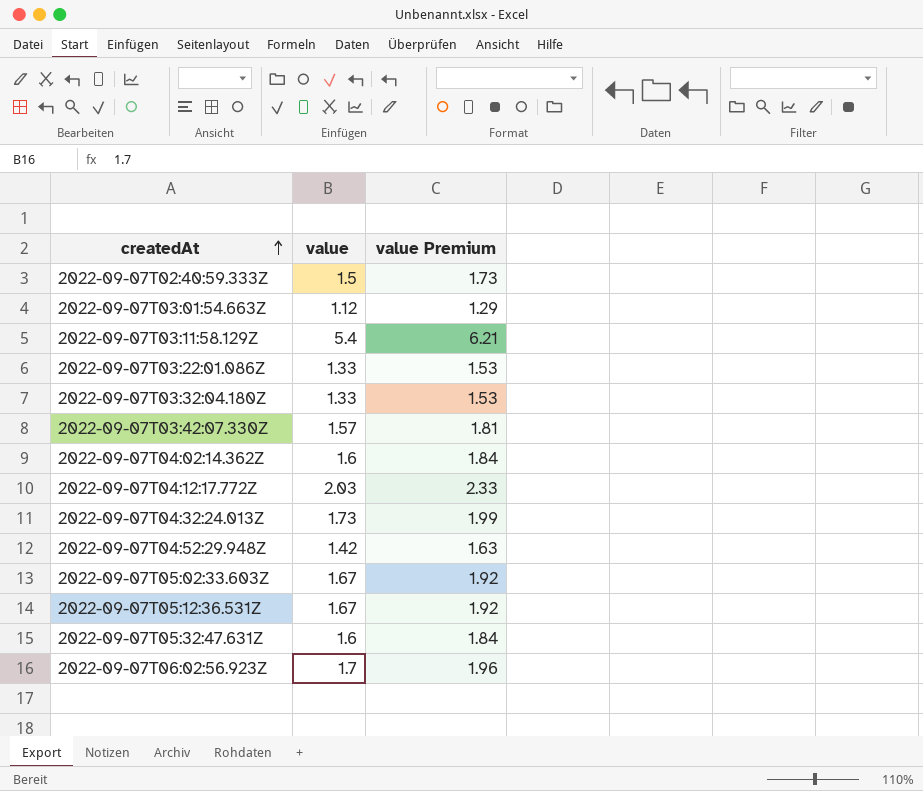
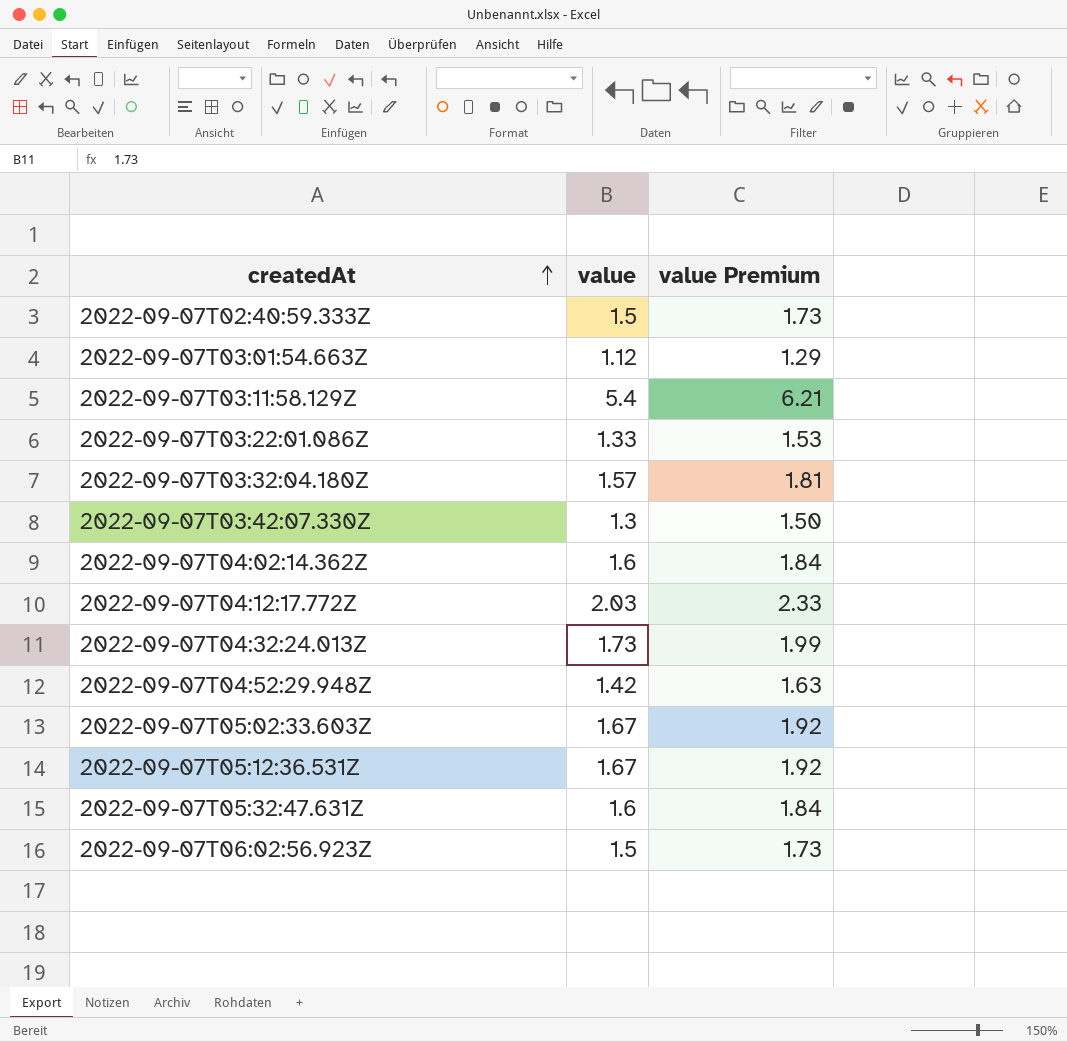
2022-09-07T03:32:04.180Z | value: 1.33 -> 1.57
2022-09-07T03:32:04.180Z | value Premium: 1.53 -> 1.81
2022-09-07T03:42:07.330Z | value: 1.57 -> 1.3
2022-09-07T03:42:07.330Z | value Premium: 1.81 -> 1.50
2022-09-07T06:02:56.923Z | value: 1.7 -> 1.5
2022-09-07T06:02:56.923Z | value Premium: 1.96 -> 1.73

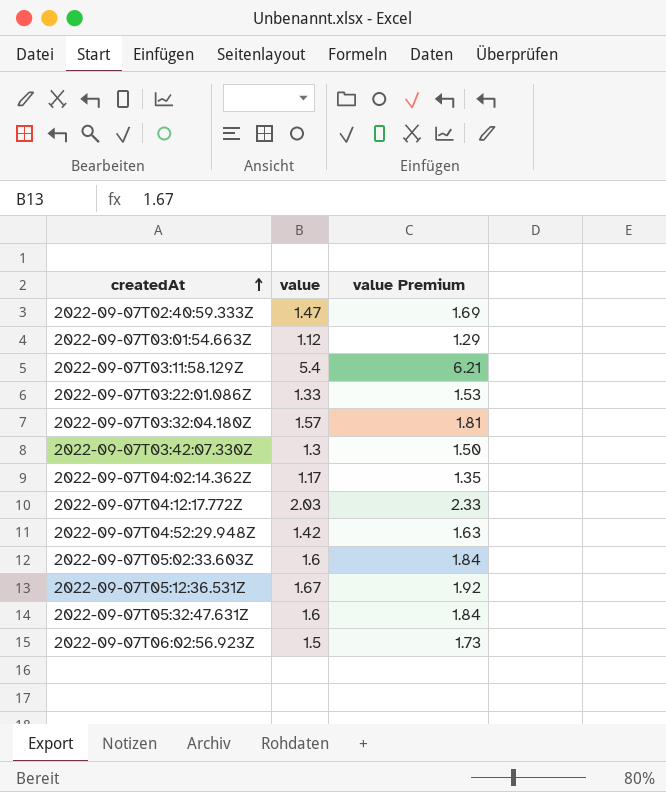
row 2022-09-07T04:32:24.013Z: 1.73 | 1.99 -> none
2022-09-07T02:40:59.333Z | value: 1.5 -> 1.47
2022-09-07T02:40:59.333Z | value Premium: 1.73 -> 1.69
2022-09-07T04:02:14.362Z | value: 1.6 -> 1.17
2022-09-07T04:02:14.362Z | value Premium: 1.84 -> 1.35
2022-09-07T05:02:33.603Z | value: 1.67 -> 1.6
2022-09-07T05:02:33.603Z | value Premium: 1.92 -> 1.84

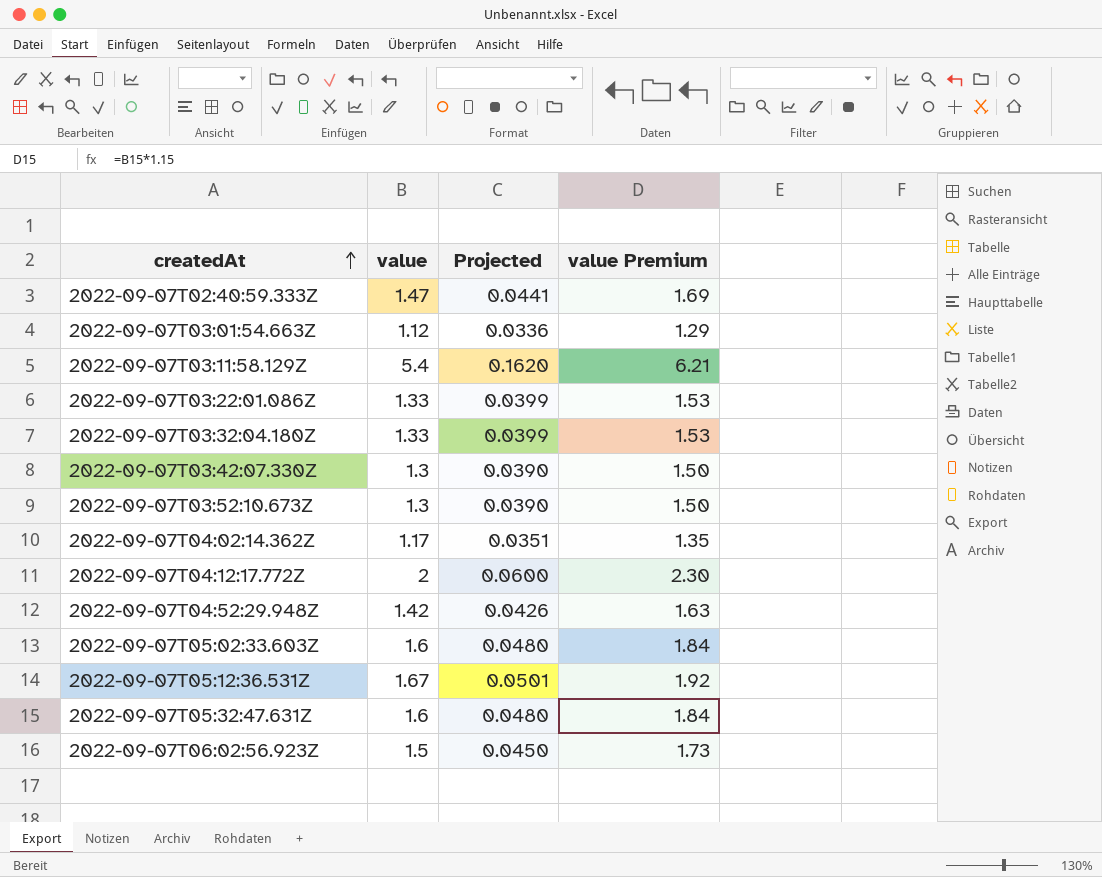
column Projected | formula: none -> [value] * 0.03
2022-09-07T03:32:04.180Z | value: 1.57 -> 1.33
2022-09-07T03:32:04.180Z | value Premium: 1.81 -> 1.53
row 2022-09-07T03:52:10.673Z: none -> 1.3 | 0.0390 | 1.50
2022-09-07T04:12:17.772Z | value: 2.03 -> 2
2022-09-07T04:12:17.772Z | value Premium: 2.33 -> 2.30

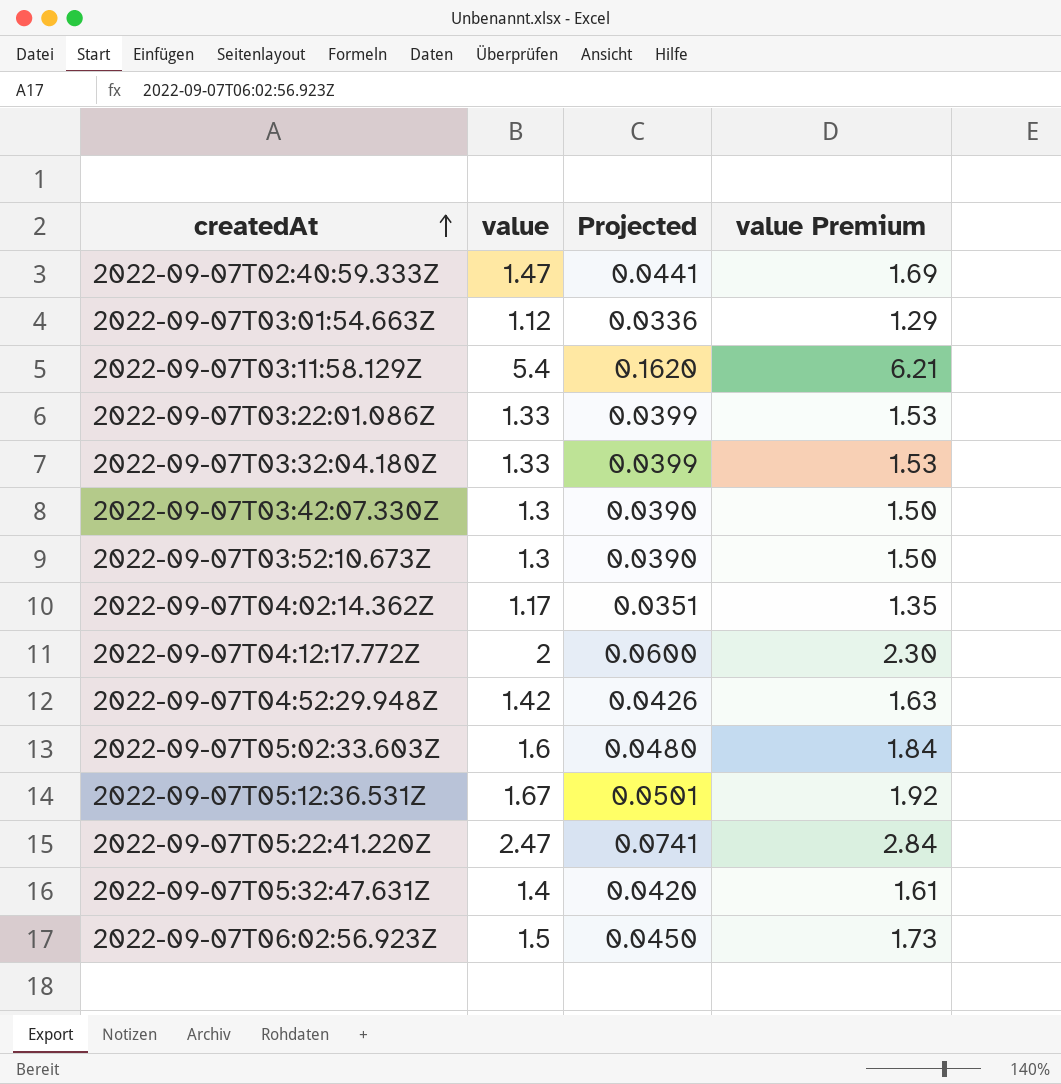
row 2022-09-07T05:22:41.220Z: none -> 2.47 | 0.0741 | 2.84
2022-09-07T05:32:47.631Z | value: 1.6 -> 1.4
2022-09-07T05:32:47.631Z | Projected: 0.0480 -> 0.0420
2022-09-07T05:32:47.631Z | value Premium: 1.84 -> 1.61

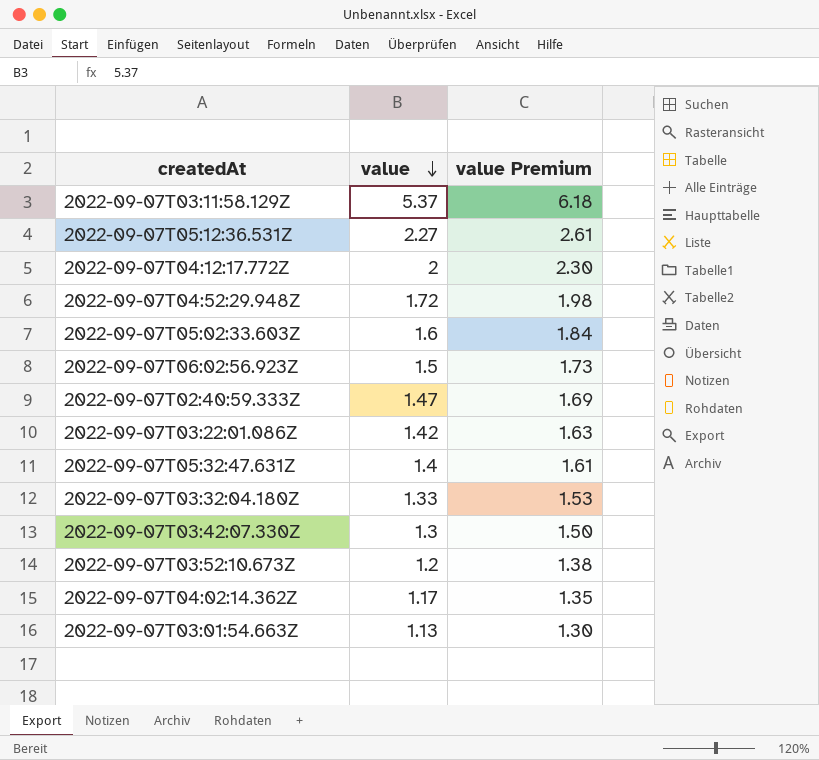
row order: createdAt ascending -> value descending
column Projected | formula: [value] * 0.03 -> none
row 2022-09-07T05:22:41.220Z: 2.47 | 0.0741 | 2.84 -> none
2022-09-07T03:11:58.129Z | value: 5.4 -> 5.37
2022-09-07T03:11:58.129Z | value Premium: 6.21 -> 6.18
2022-09-07T05:12:36.531Z | value: 1.67 -> 2.27
2022-09-07T05:12:36.531Z | value Premium: 1.92 -> 2.61
2022-09-07T04:52:29.948Z | value: 1.42 -> 1.72
2022-09-07T04:52:29.948Z | value Premium: 1.63 -> 1.98
2022-09-07T03:22:01.086Z | value: 1.33 -> 1.42
2022-09-07T03:22:01.086Z | value Premium: 1.53 -> 1.63
2022-09-07T03:52:10.673Z | value: 1.3 -> 1.2
2022-09-07T03:52:10.673Z | value Premium: 1.50 -> 1.38
2022-09-07T03:01:54.663Z | value: 1.12 -> 1.13
2022-09-07T03:01:54.663Z | value Premium: 1.29 -> 1.30

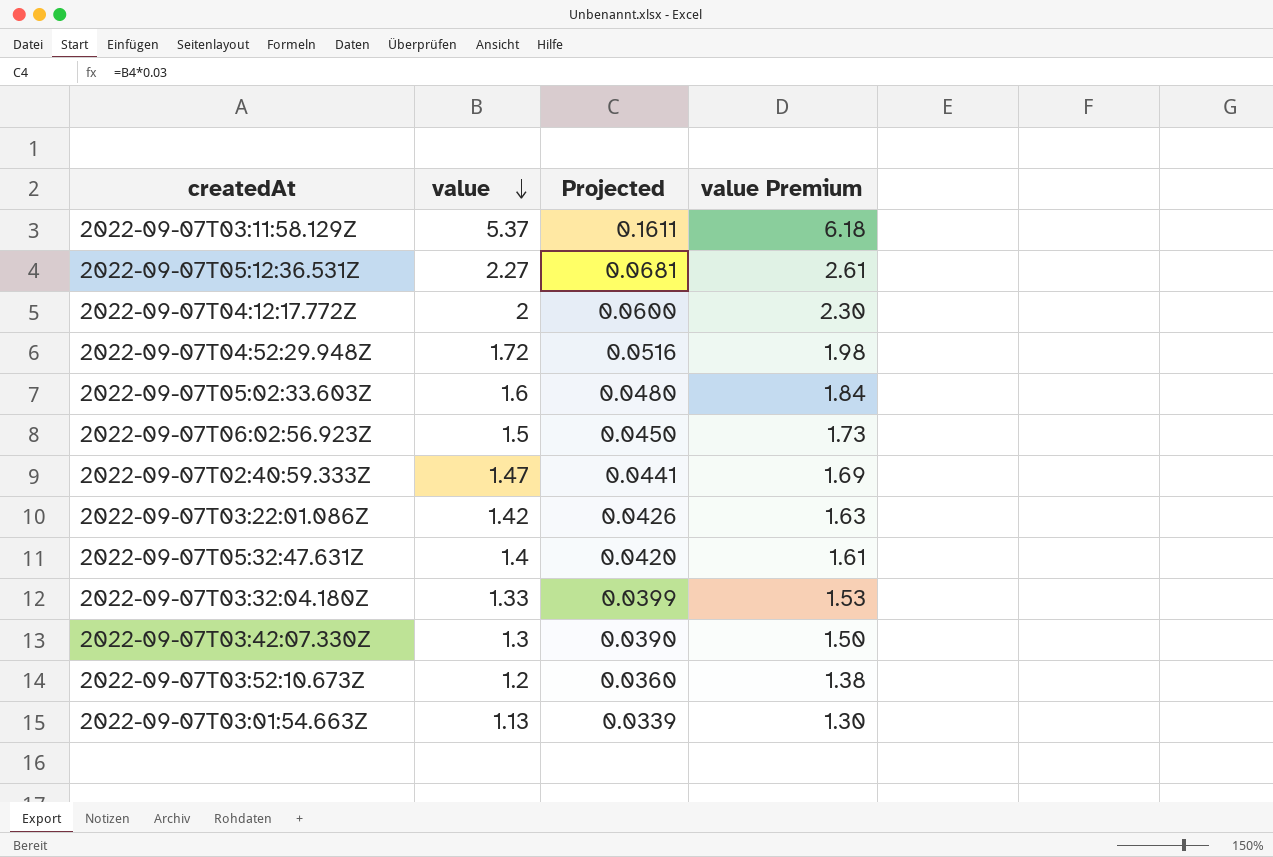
column Projected | formula: none -> [value] * 0.03
row 2022-09-07T04:02:14.362Z: 1.17 | 1.35 -> none

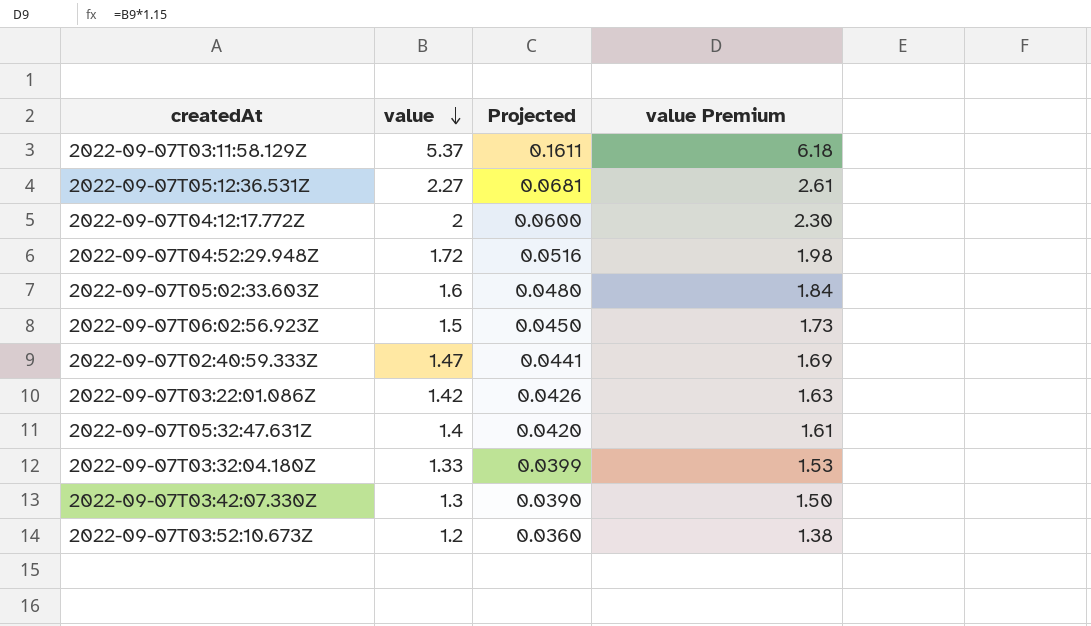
row 2022-09-07T03:01:54.663Z: 1.13 | 0.0339 | 1.30 -> none

